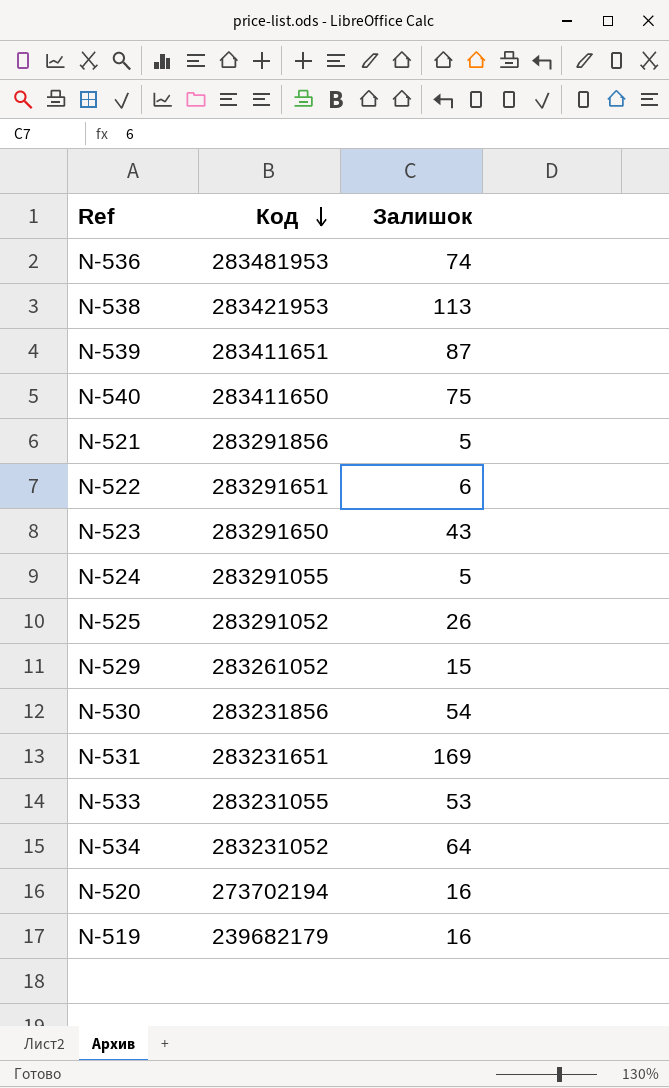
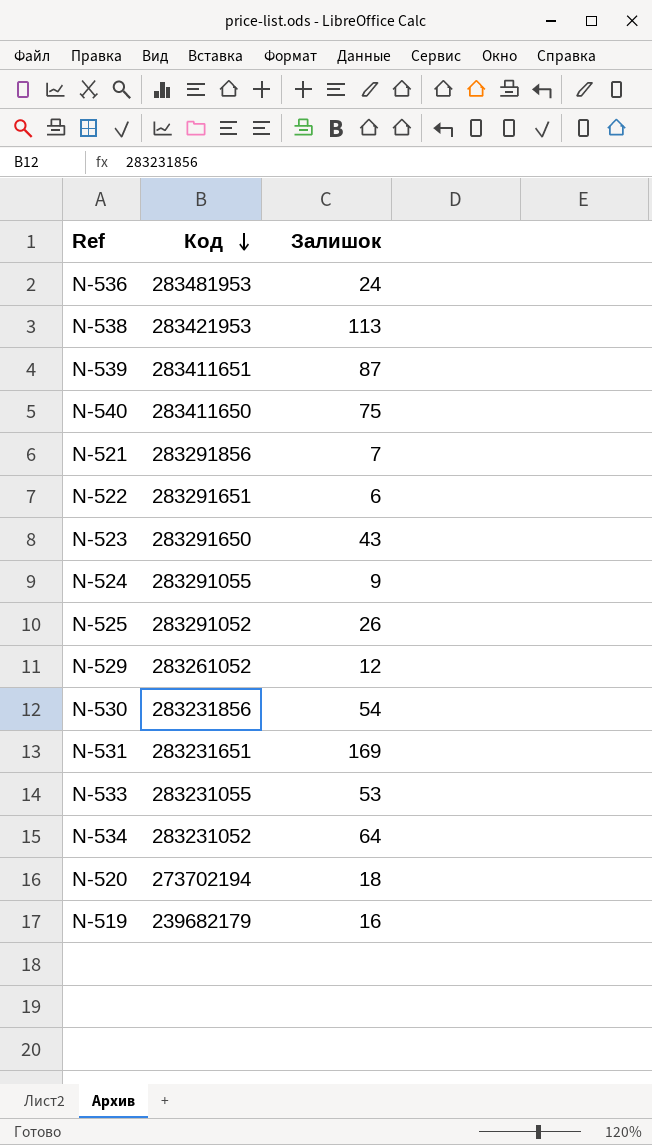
N-536 | Залишок: 74 -> 24
N-521 | Залишок: 5 -> 7
N-524 | Залишок: 5 -> 9
N-529 | Залишок: 15 -> 12
N-520 | Залишок: 16 -> 18

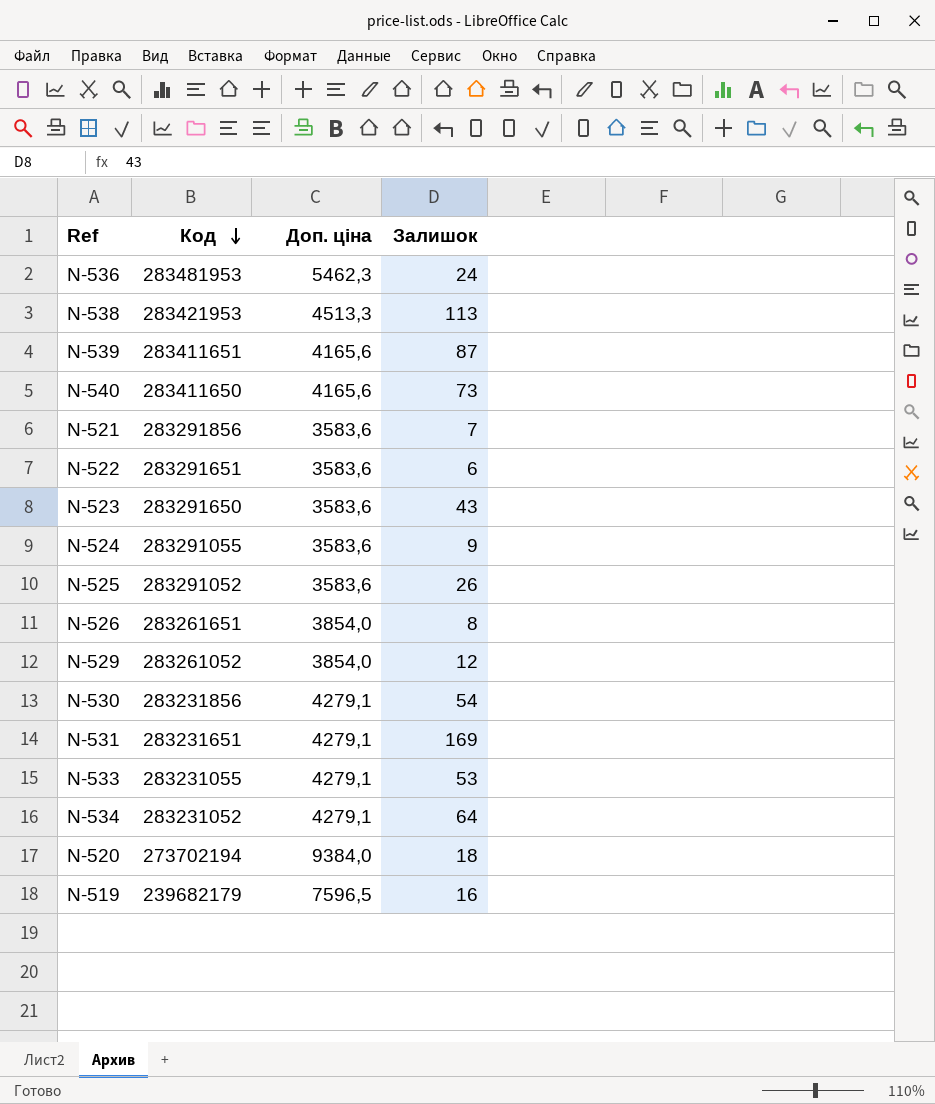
column Доп. ціна | position: none -> 3
N-540 | Залишок: 75 -> 73
row N-526: none -> 283261651 | 3854,0 | 8

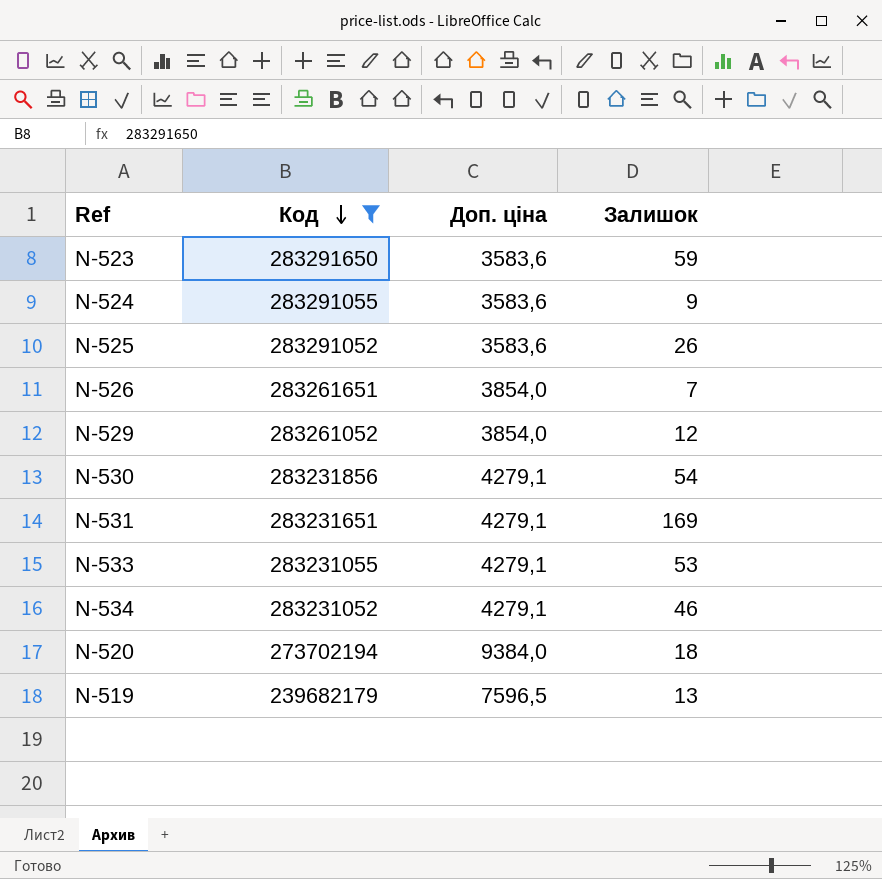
filter: none -> Код <= 283291650
N-523 | Залишок: 43 -> 59
N-526 | Залишок: 8 -> 7
N-534 | Залишок: 64 -> 46
N-519 | Залишок: 16 -> 13

